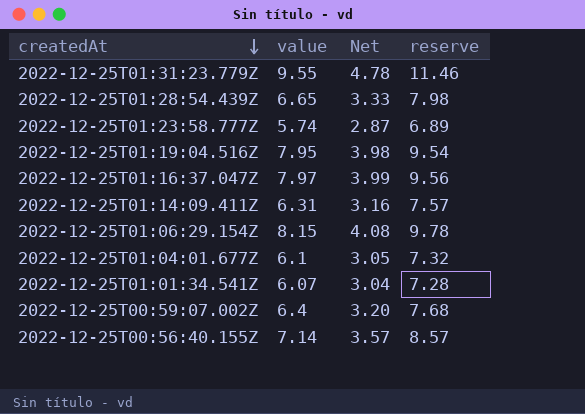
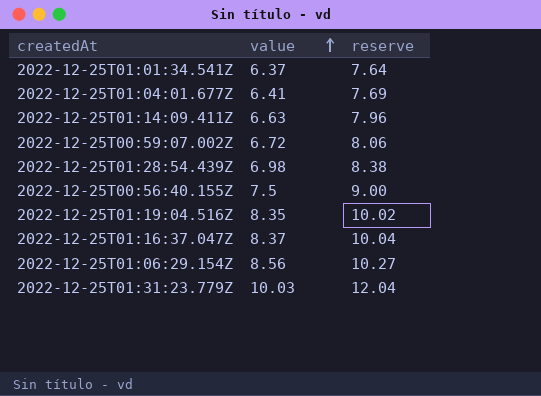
row order: createdAt descending -> value ascending
column Net | formula: [value] * 0.5 -> none
row 2022-12-25T01:23:58.777Z: 5.74 | 2.87 | 6.89 -> none
2022-12-25T01:01:34.541Z | value: 6.07 -> 6.37
2022-12-25T01:01:34.541Z | reserve: 7.28 -> 7.64
2022-12-25T01:04:01.677Z | value: 6.1 -> 6.41
2022-12-25T01:04:01.677Z | reserve: 7.32 -> 7.69
2022-12-25T01:14:09.411Z | value: 6.31 -> 6.63
2022-12-25T01:14:09.411Z | reserve: 7.57 -> 7.96
2022-12-25T00:59:07.002Z | value: 6.4 -> 6.72
2022-12-25T00:59:07.002Z | reserve: 7.68 -> 8.06
2022-12-25T01:28:54.439Z | value: 6.65 -> 6.98
2022-12-25T01:28:54.439Z | reserve: 7.98 -> 8.38
2022-12-25T00:56:40.155Z | value: 7.14 -> 7.5
2022-12-25T00:56:40.155Z | reserve: 8.57 -> 9.00
2022-12-25T01:19:04.516Z | value: 7.95 -> 8.35
2022-12-25T01:19:04.516Z | reserve: 9.54 -> 10.02
2022-12-25T01:16:37.047Z | value: 7.97 -> 8.37
2022-12-25T01:16:37.047Z | reserve: 9.56 -> 10.04
2022-12-25T01:06:29.154Z | value: 8.15 -> 8.56
2022-12-25T01:06:29.154Z | reserve: 9.78 -> 10.27
2022-12-25T01:31:23.779Z | value: 9.55 -> 10.03
2022-12-25T01:31:23.779Z | reserve: 11.46 -> 12.04

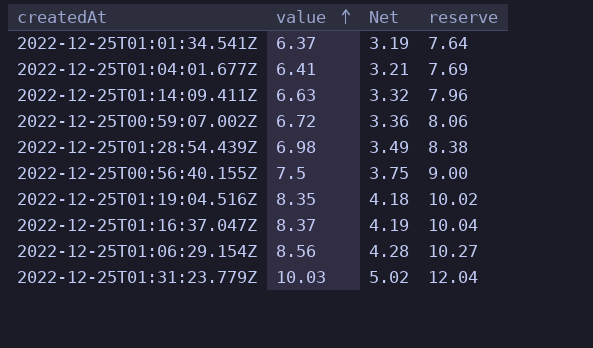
column Net | formula: none -> [value] * 0.5

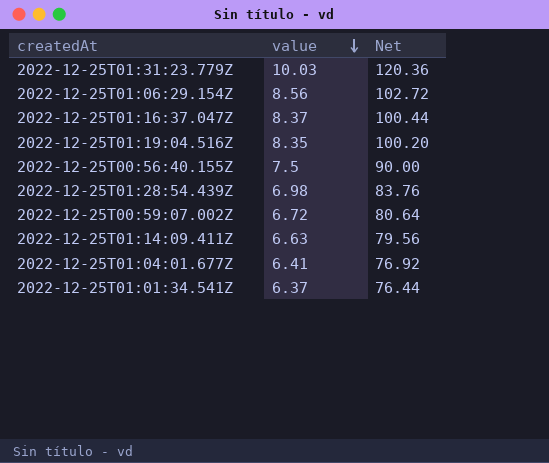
row order: value ascending -> value descending
column reserve | formula: [value] * 1.2 -> none
column Net | formula: [value] * 0.5 -> [value] * 12

